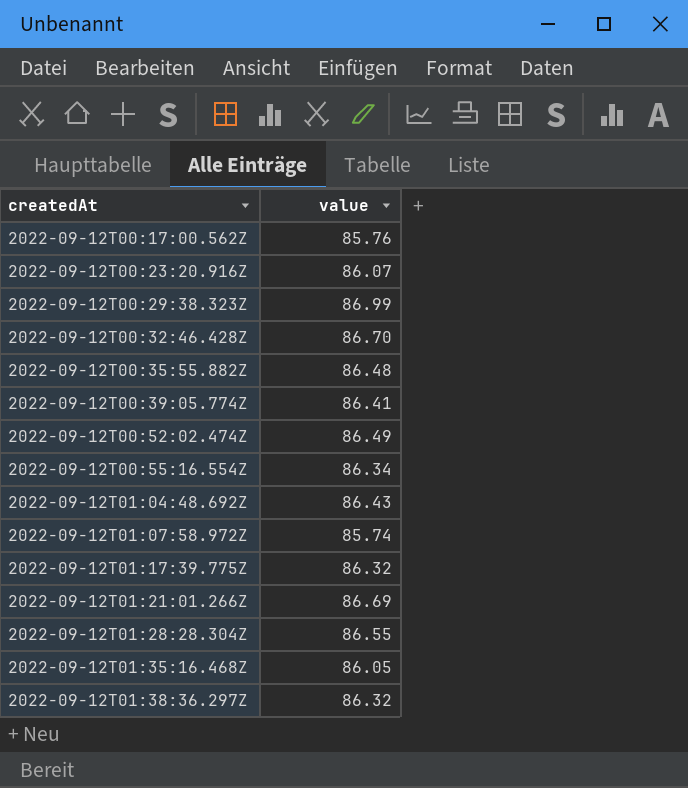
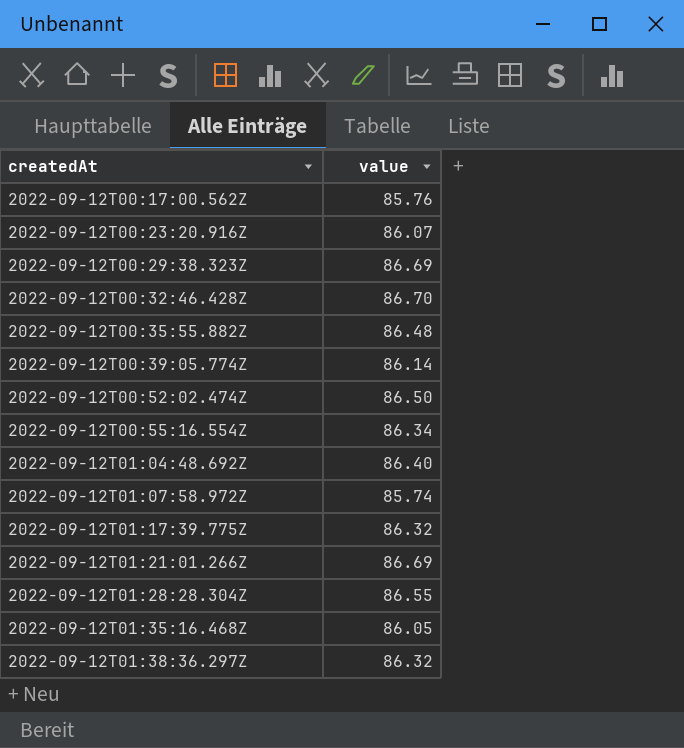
2022-09-12T00:29:38.323Z | value: 86.99 -> 86.69
2022-09-12T00:39:05.774Z | value: 86.41 -> 86.14
2022-09-12T00:52:02.474Z | value: 86.49 -> 86.50
2022-09-12T01:04:48.692Z | value: 86.43 -> 86.40

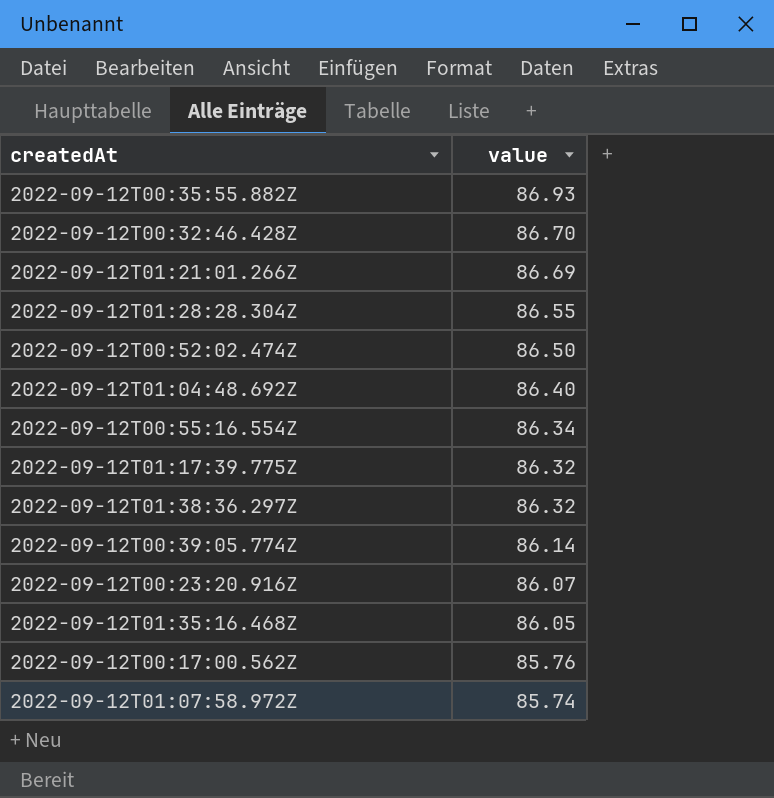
row order: createdAt ascending -> value descending
row 2022-09-12T00:29:38.323Z: 86.69 -> none
2022-09-12T00:35:55.882Z | value: 86.48 -> 86.93

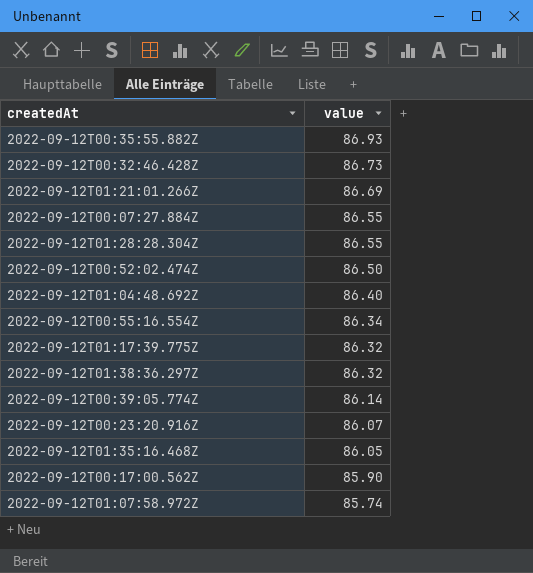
2022-09-12T00:32:46.428Z | value: 86.70 -> 86.73
row 2022-09-12T00:07:27.884Z: none -> 86.55
2022-09-12T00:17:00.562Z | value: 85.76 -> 85.90

